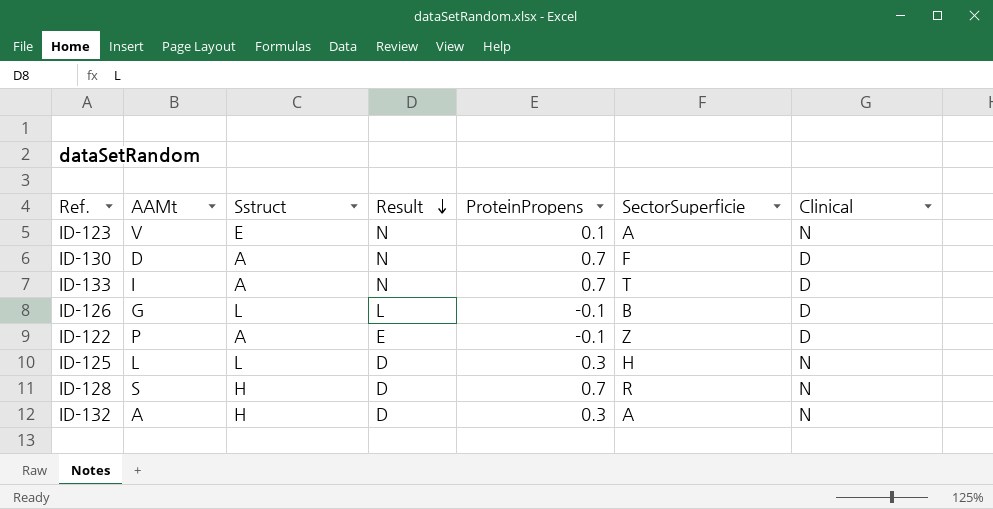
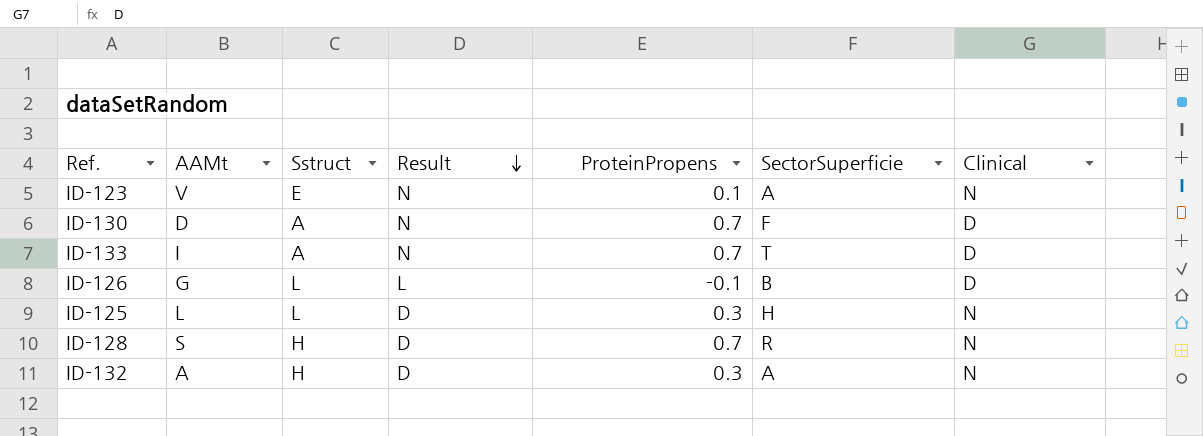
row ID-122: P | A | E | -0.1 | Z | D -> none

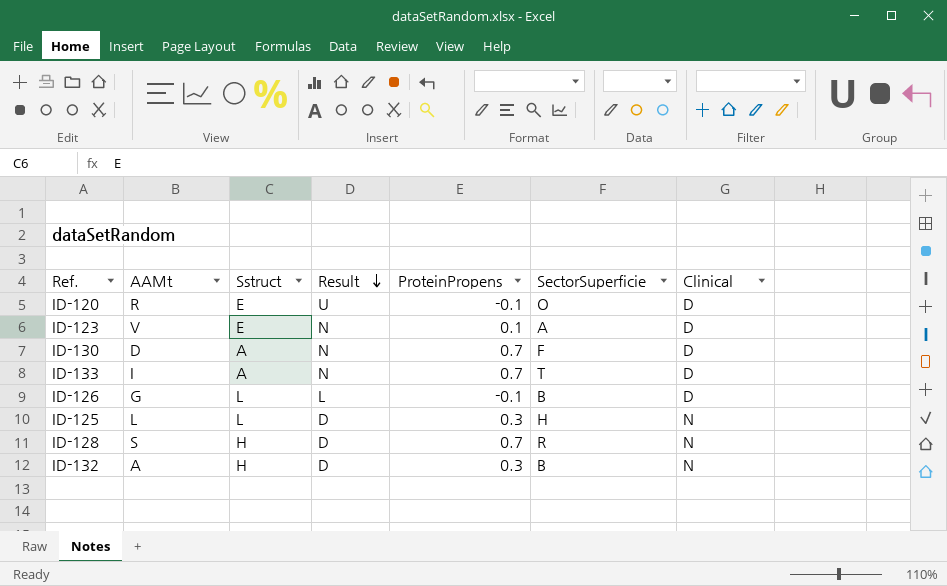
row ID-120: none -> R | E | U | -0.1 | O | D
ID-123 | Clinical: N -> D
ID-132 | SectorSuperficie: A -> B

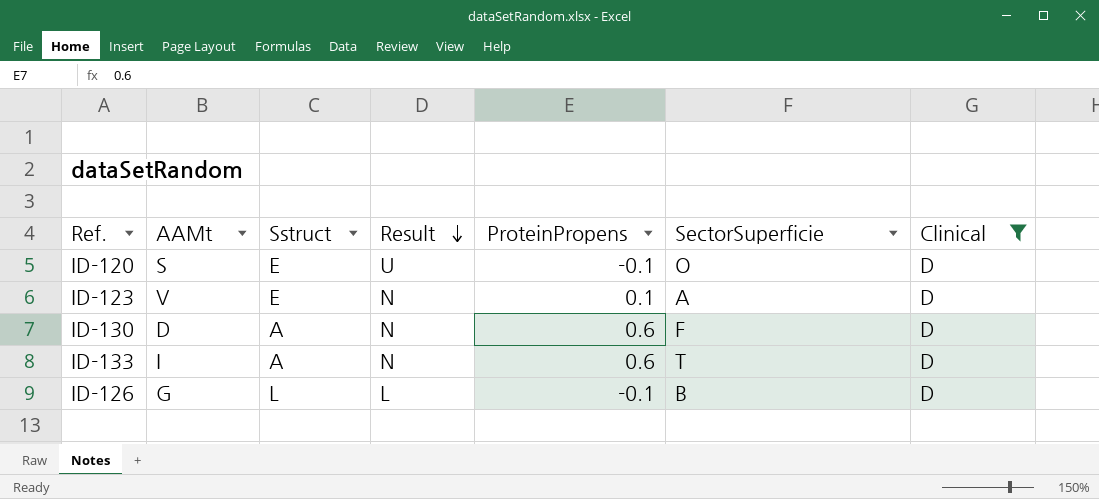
filter: none -> Clinical = D
ID-120 | AAMt: R -> S
ID-130 | ProteinPropens: 0.7 -> 0.6
ID-133 | ProteinPropens: 0.7 -> 0.6

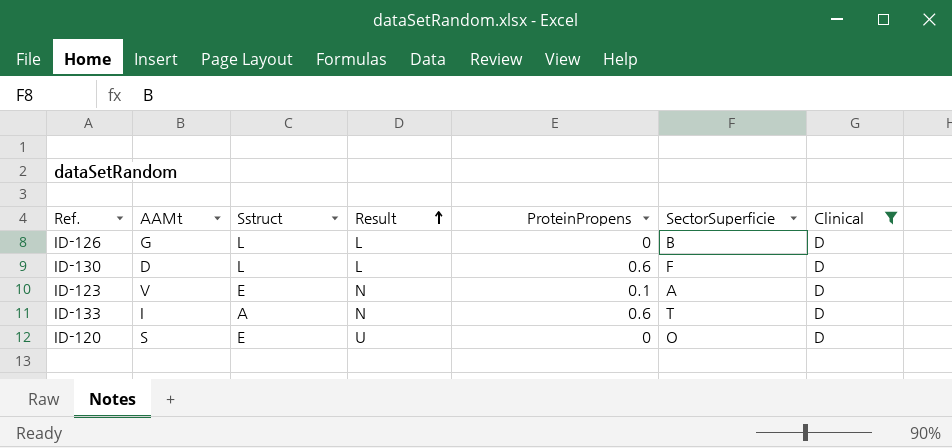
row order: Result descending -> Result ascending
ID-126 | ProteinPropens: -0.1 -> 0
ID-130 | Sstruct: A -> L
ID-130 | Result: N -> L
ID-120 | ProteinPropens: -0.1 -> 0

